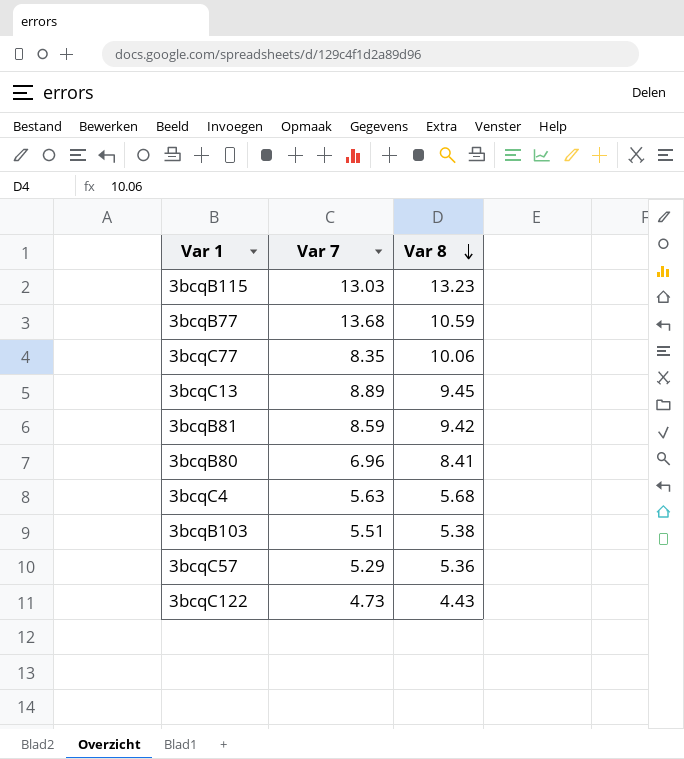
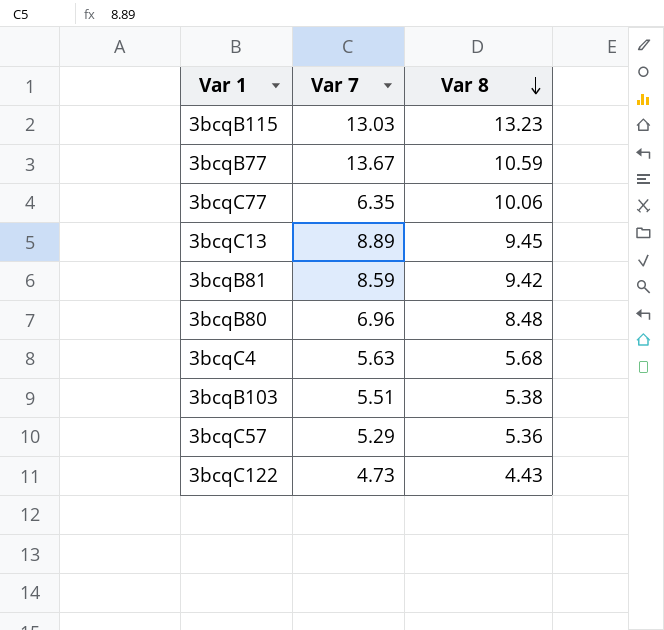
3bcqB77 | Var 7: 13.68 -> 13.67
3bcqC77 | Var 7: 8.35 -> 6.35
3bcqB80 | Var 8: 8.41 -> 8.48

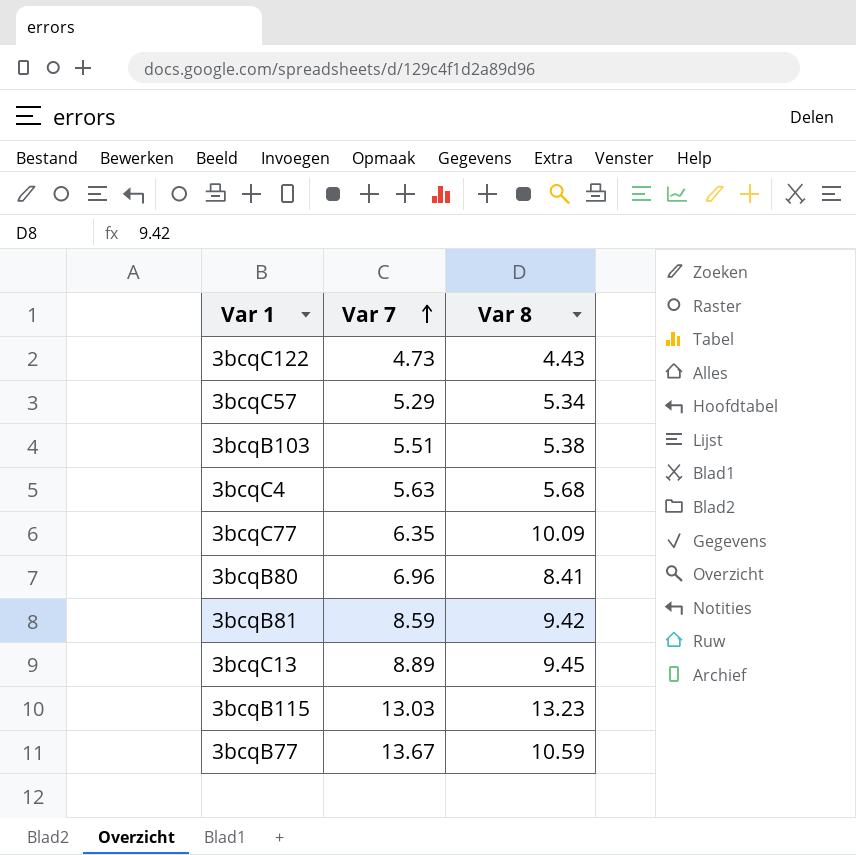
row order: Var 8 descending -> Var 7 ascending
3bcqC57 | Var 8: 5.36 -> 5.34
3bcqC77 | Var 8: 10.06 -> 10.09
3bcqB80 | Var 8: 8.48 -> 8.41

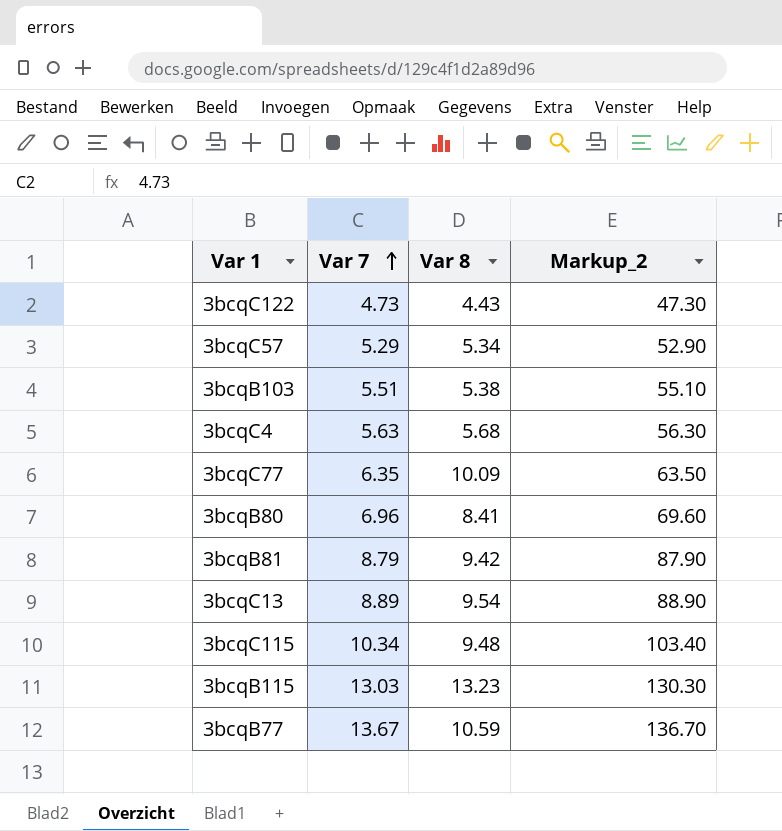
column Markup_2 | formula: none -> [Var 7] * 10
3bcqB81 | Var 7: 8.59 -> 8.79
3bcqC13 | Var 8: 9.45 -> 9.54
row 3bcqC115: none -> 10.34 | 9.48 | 103.40

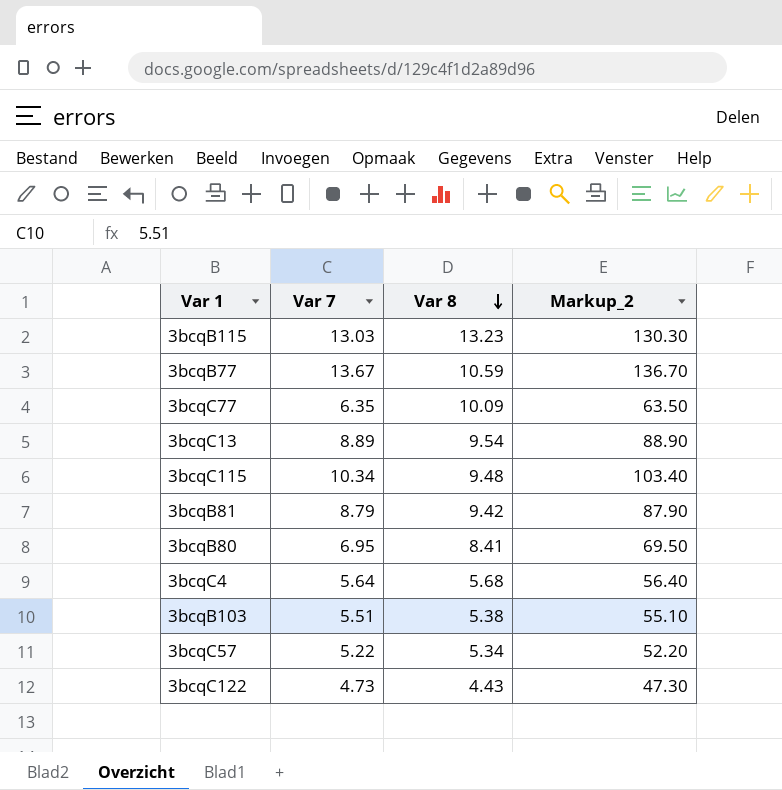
row order: Var 7 ascending -> Var 8 descending
3bcqB80 | Var 7: 6.96 -> 6.95
3bcqB80 | Markup_2: 69.60 -> 69.50
3bcqC4 | Var 7: 5.63 -> 5.64
3bcqC4 | Markup_2: 56.30 -> 56.40
3bcqC57 | Var 7: 5.29 -> 5.22
3bcqC57 | Markup_2: 52.90 -> 52.20

